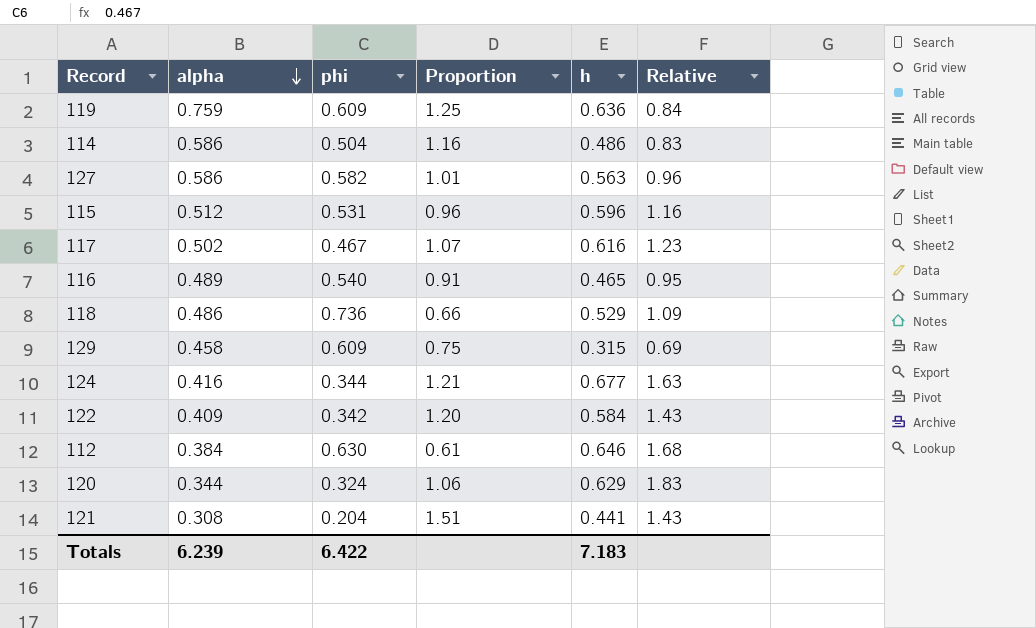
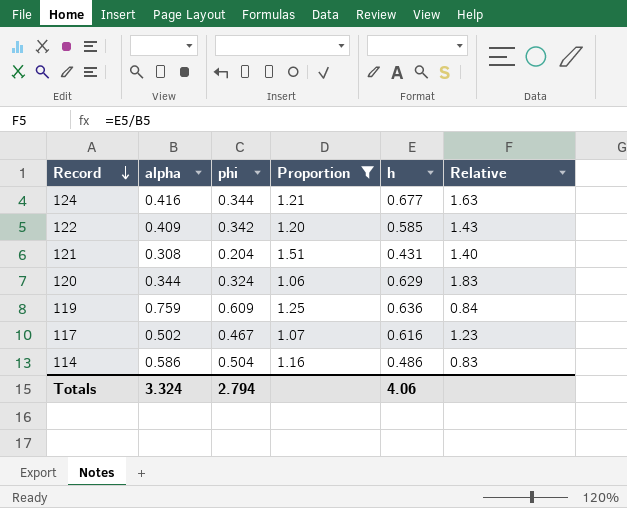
filter: none -> Proportion >= 1.06
row order: alpha descending -> Record descending
122 | h: 0.584 -> 0.585
121 | h: 0.441 -> 0.431
121 | Relative: 1.43 -> 1.40
Totals | alpha: 6.239 -> 3.324
Totals | phi: 6.422 -> 2.794
Totals | h: 7.183 -> 4.06

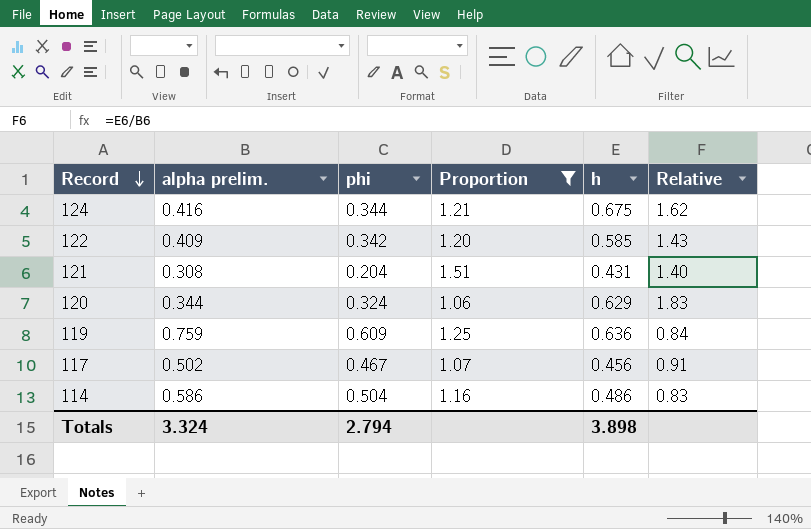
column name: alpha -> alpha prelim.
124 | h: 0.677 -> 0.675
124 | Relative: 1.63 -> 1.62
117 | h: 0.616 -> 0.456
117 | Relative: 1.23 -> 0.91
Totals | h: 4.06 -> 3.898

